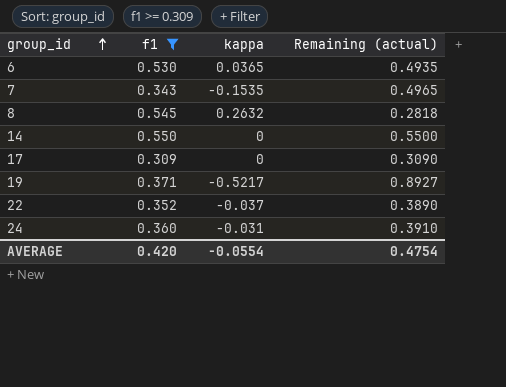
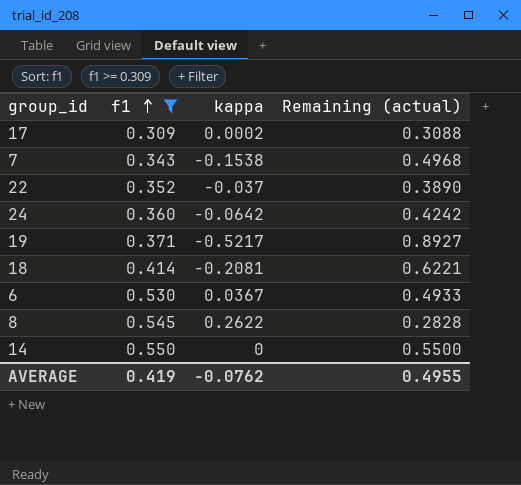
row order: group_id ascending -> f1 ascending
17 | kappa: 0 -> 0.0002
17 | Remaining (actual): 0.3090 -> 0.3088
7 | kappa: -0.1535 -> -0.1538
7 | Remaining (actual): 0.4965 -> 0.4968
24 | kappa: -0.031 -> -0.0642
24 | Remaining (actual): 0.3910 -> 0.4242
row 18: none -> 0.414 | -0.2081 | 0.6221
6 | kappa: 0.0365 -> 0.0367
6 | Remaining (actual): 0.4935 -> 0.4933
8 | kappa: 0.2632 -> 0.2622
8 | Remaining (actual): 0.2818 -> 0.2828
AVERAGE | f1: 0.420 -> 0.419
AVERAGE | kappa: -0.0554 -> -0.0762
AVERAGE | Remaining (actual): 0.4754 -> 0.4955

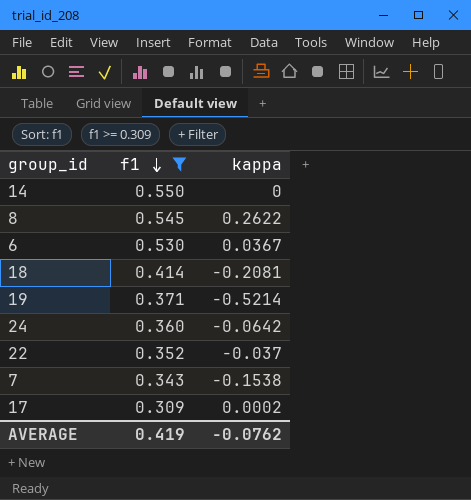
row order: f1 ascending -> f1 descending
column Remaining (actual) | formula: [f1] - [kappa] -> none
19 | kappa: -0.5217 -> -0.5214

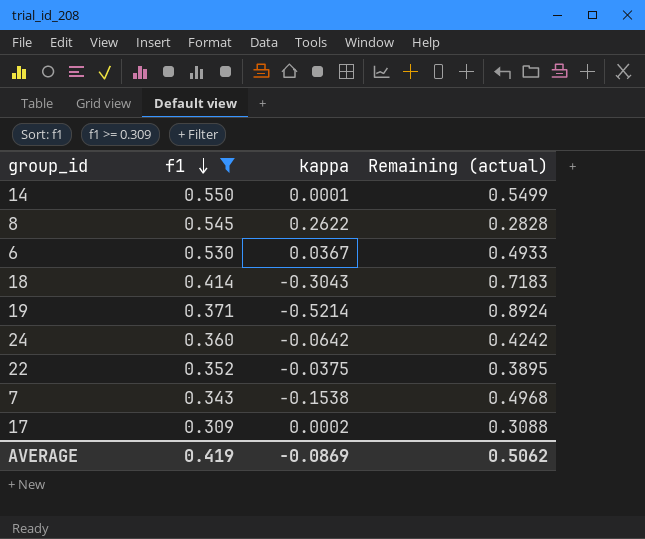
column Remaining (actual) | formula: none -> [f1] - [kappa]
14 | kappa: 0 -> 0.0001
18 | kappa: -0.2081 -> -0.3043
22 | kappa: -0.037 -> -0.0375
AVERAGE | kappa: -0.0762 -> -0.0869

